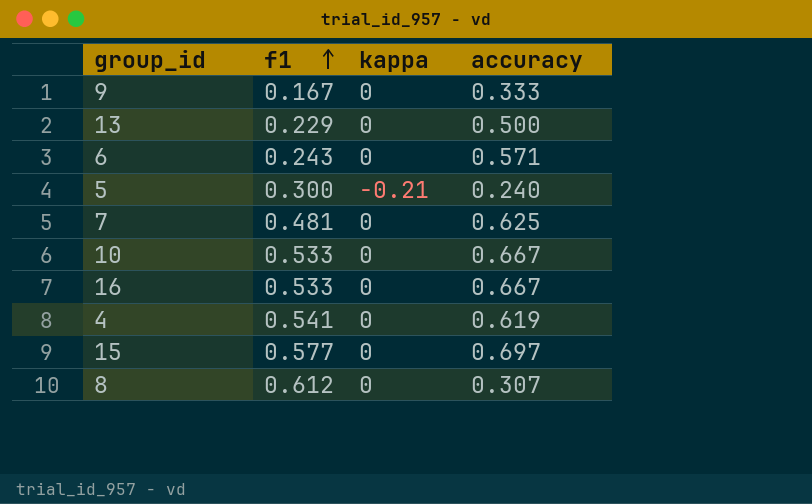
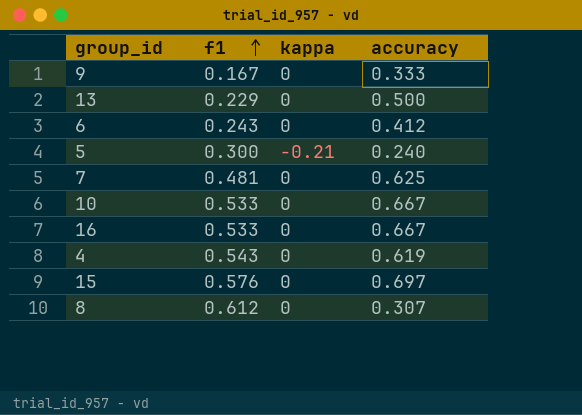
6 | accuracy: 0.571 -> 0.412
4 | f1: 0.541 -> 0.543
15 | f1: 0.577 -> 0.576

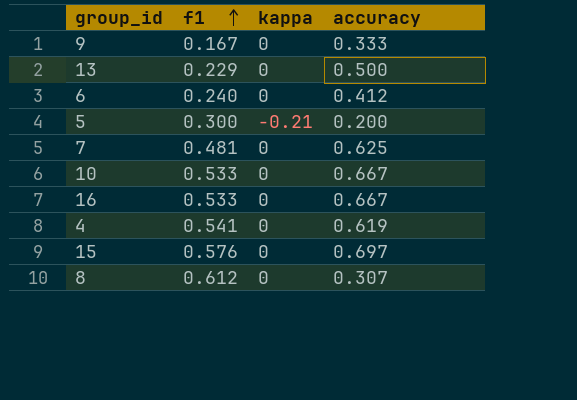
6 | f1: 0.243 -> 0.240
5 | accuracy: 0.240 -> 0.200
4 | f1: 0.543 -> 0.541

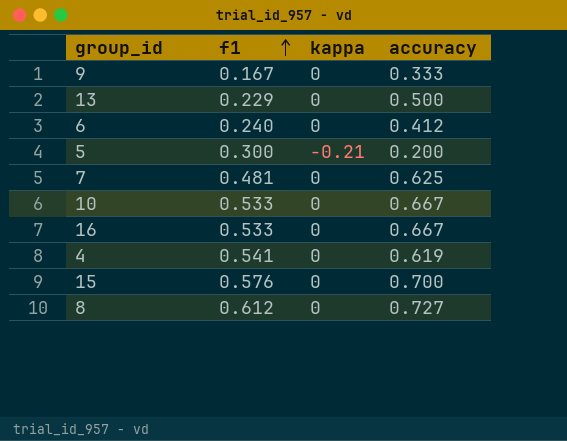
15 | accuracy: 0.697 -> 0.700
8 | accuracy: 0.307 -> 0.727

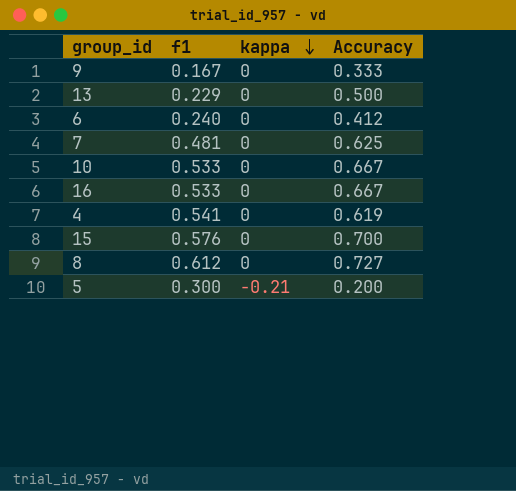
row order: f1 ascending -> kappa descending
column name: accuracy -> Accuracy

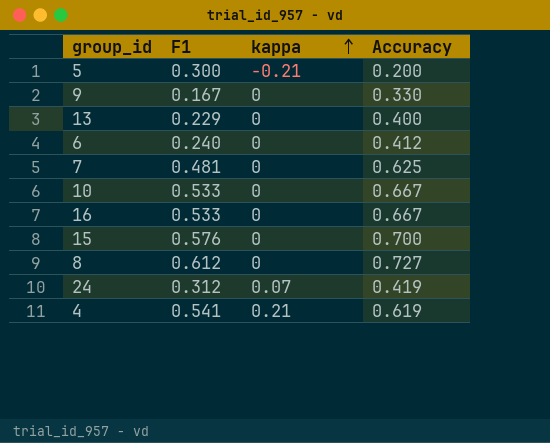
row order: kappa descending -> kappa ascending
column name: f1 -> F1
9 | Accuracy: 0.333 -> 0.330
13 | Accuracy: 0.500 -> 0.400
row 24: none -> 0.312 | 0.07 | 0.419
4 | kappa: 0 -> 0.21

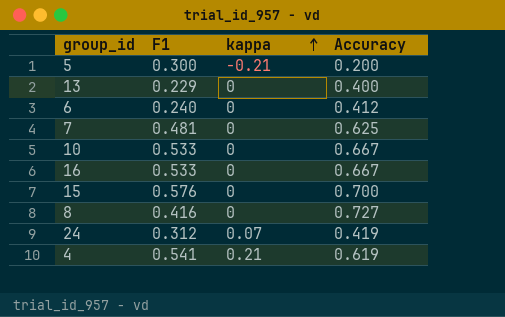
row 9: 0.167 | 0 | 0.330 -> none
8 | F1: 0.612 -> 0.416

